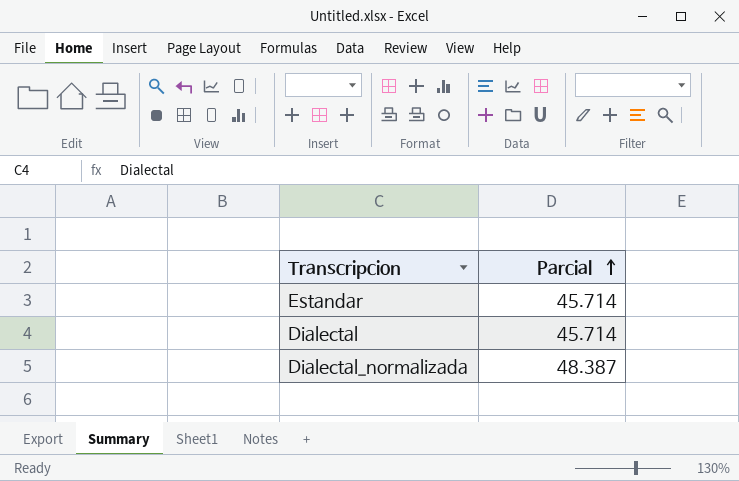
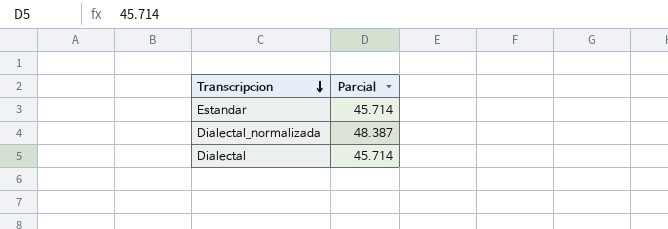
row order: Parcial ascending -> Transcripcion descending

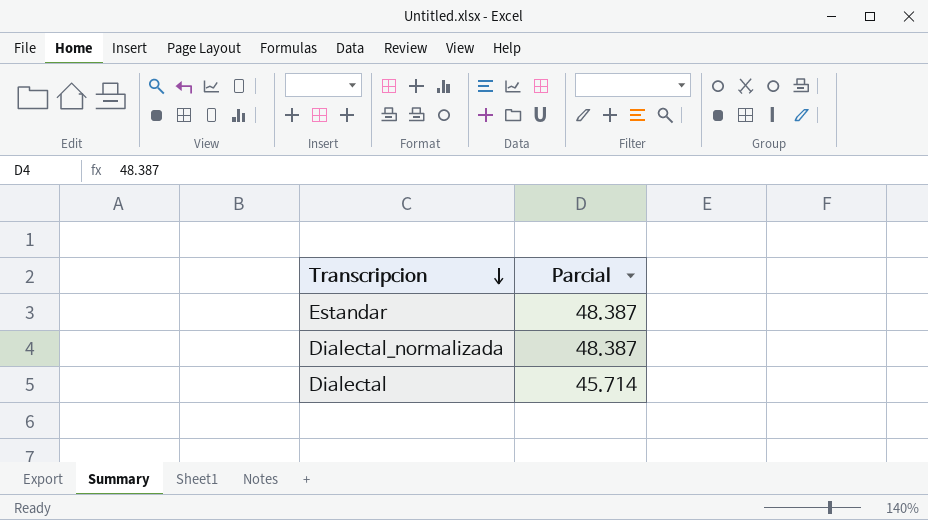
Estandar | Parcial: 45.714 -> 48.387

